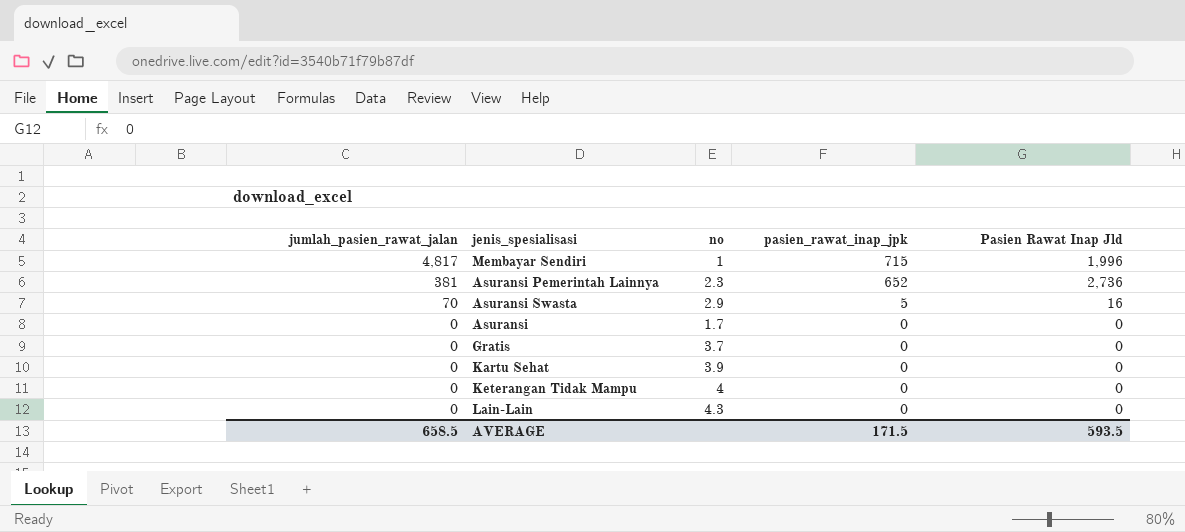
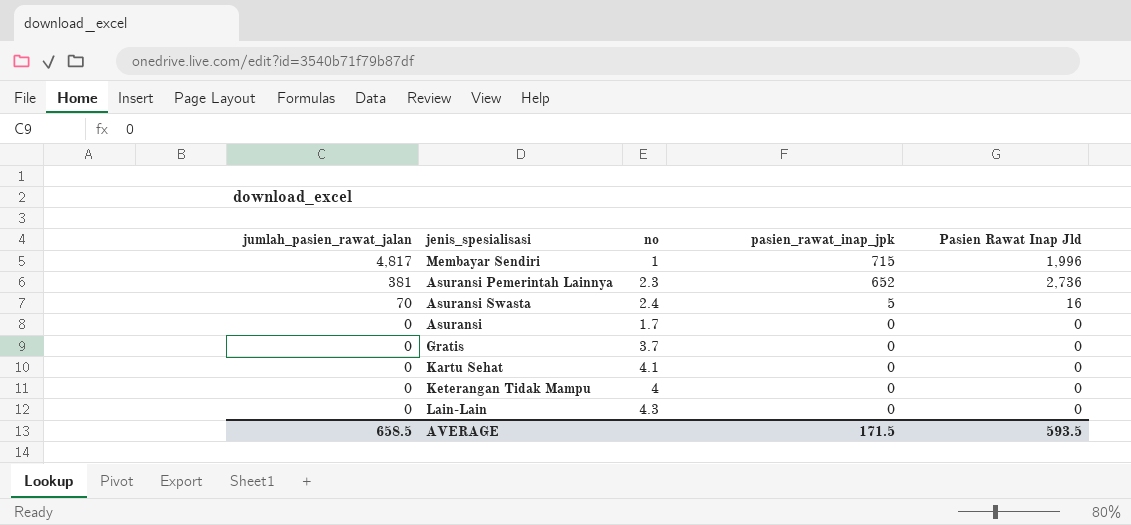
Asuransi Swasta | no: 2.9 -> 2.4
Kartu Sehat | no: 3.9 -> 4.1

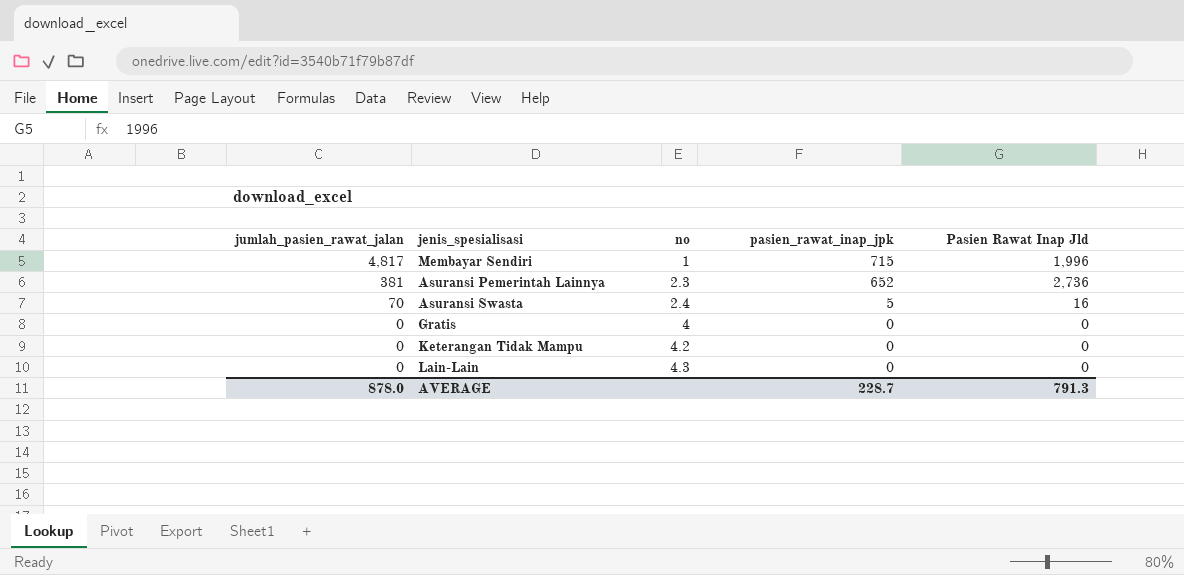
row Asuransi: 0 | 1.7 | 0 | 0 -> none
row Kartu Sehat: 0 | 4.1 | 0 | 0 -> none
Gratis | no: 3.7 -> 4
Keterangan Tidak Mampu | no: 4 -> 4.2
AVERAGE | jumlah_pasien_rawat_jalan: 658.5 -> 878.0
AVERAGE | pasien_rawat_inap_jpk: 171.5 -> 228.7
AVERAGE | Pasien Rawat Inap Jld: 593.5 -> 791.3

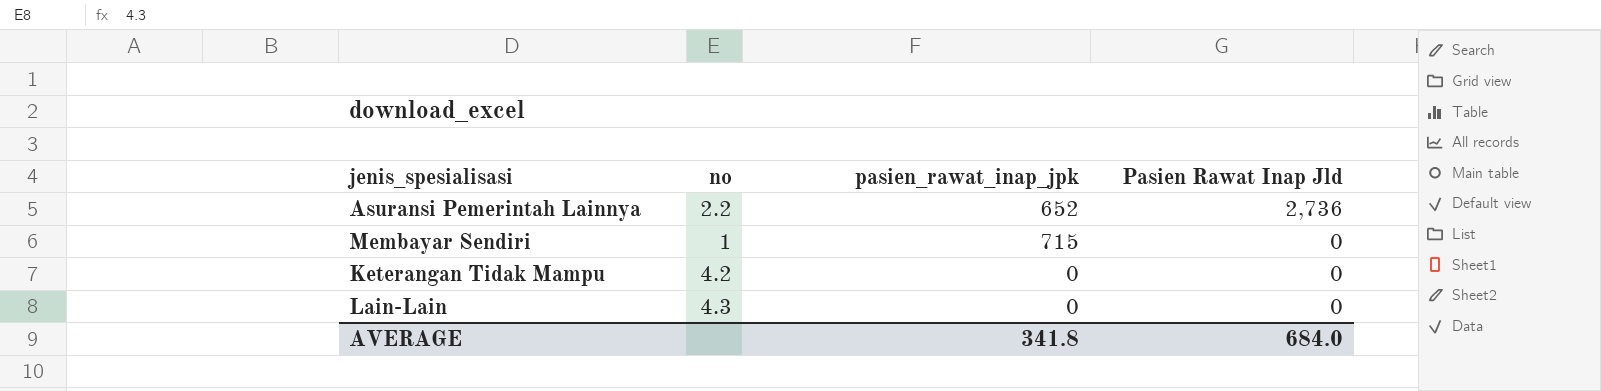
row order: jumlah_pasien_rawat_jalan descending -> Pasien Rawat Inap Jld descending
column jumlah_pasien_rawat_jalan | position: 1 -> none
row Asuransi Swasta: 70 | 2.4 | 5 | 16 -> none
row Gratis: 0 | 4 | 0 | 0 -> none
Asuransi Pemerintah Lainnya | no: 2.3 -> 2.2
Membayar Sendiri | Pasien Rawat Inap Jld: 1,996 -> 0
AVERAGE | pasien_rawat_inap_jpk: 228.7 -> 341.8
AVERAGE | Pasien Rawat Inap Jld: 791.3 -> 684.0

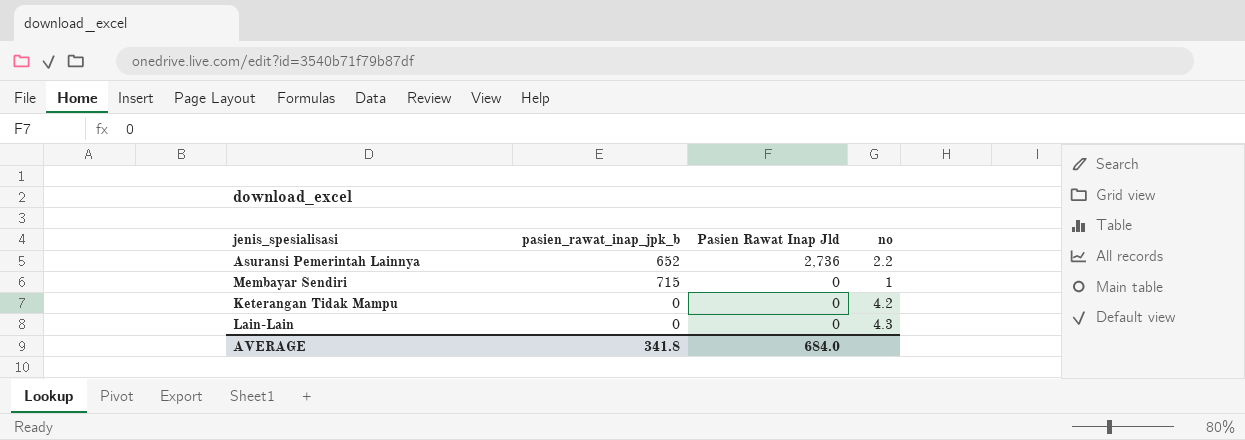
column name: pasien_rawat_inap_jpk -> pasien_rawat_inap_jpk_b
column no | position: 2 -> 4

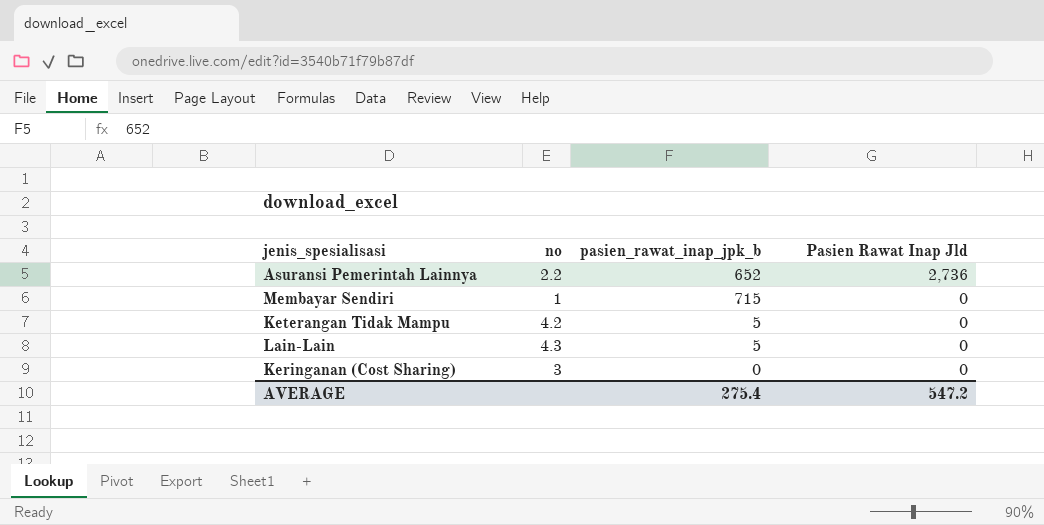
column no | position: 4 -> 2
Keterangan Tidak Mampu | pasien_rawat_inap_jpk_b: 0 -> 5
Lain-Lain | pasien_rawat_inap_jpk_b: 0 -> 5
row Keringanan (Cost Sharing): none -> 3 | 0 | 0
AVERAGE | pasien_rawat_inap_jpk_b: 341.8 -> 275.4
AVERAGE | Pasien Rawat Inap Jld: 684.0 -> 547.2

